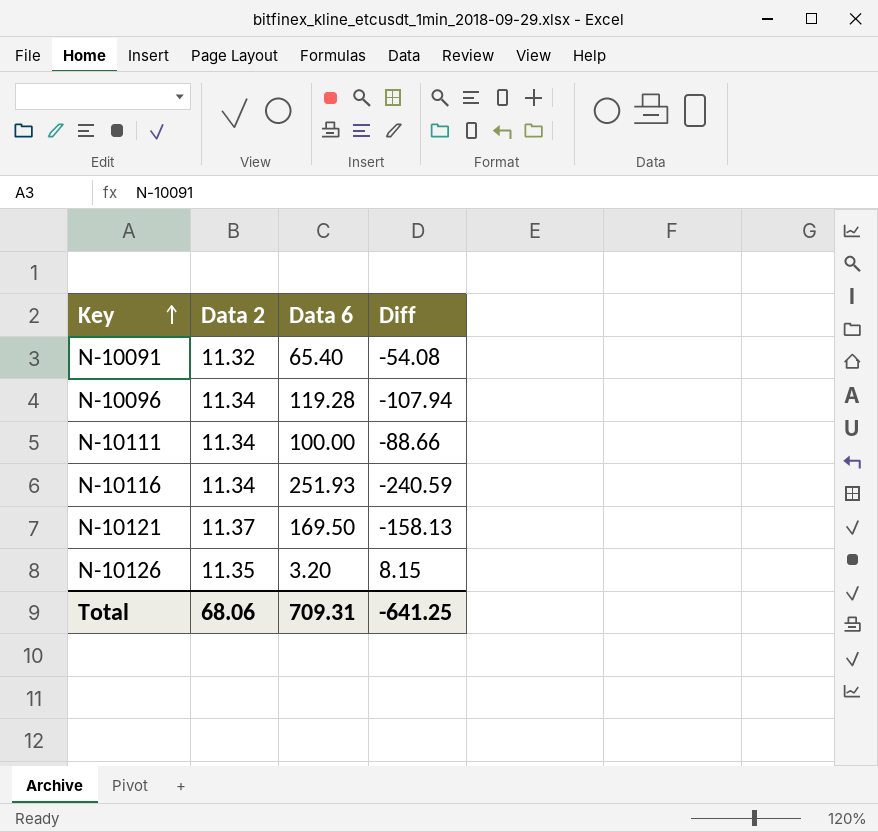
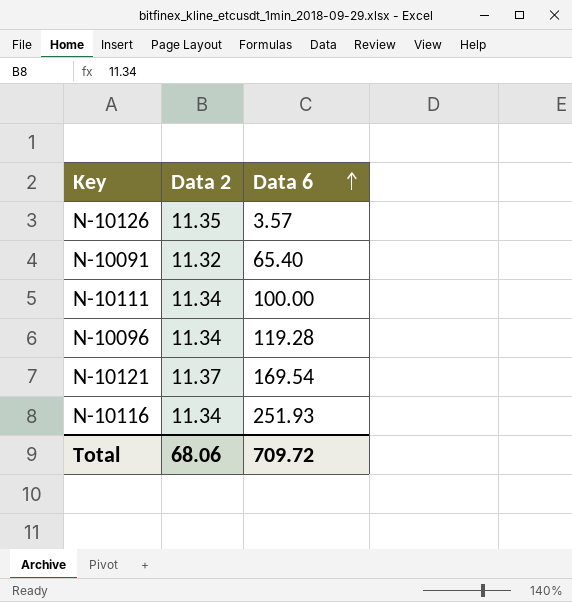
row order: Key ascending -> Data 6 ascending
column Diff | formula: [Data 2] - [Data 6] -> none
N-10126 | Data 6: 3.20 -> 3.57
N-10121 | Data 6: 169.50 -> 169.54
Total | Data 6: 709.31 -> 709.72

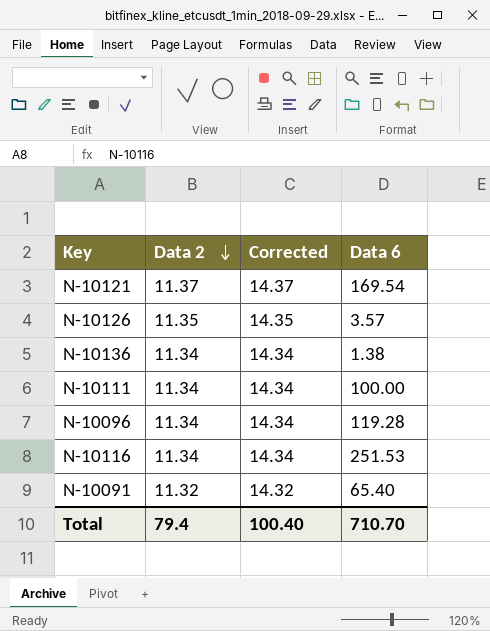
row order: Data 6 ascending -> Data 2 descending
column Corrected | formula: none -> [Data 2] + 3
row N-10136: none -> 11.34 | 14.34 | 1.38
N-10116 | Data 6: 251.93 -> 251.53
Total | Data 2: 68.06 -> 79.4
Total | Data 6: 709.72 -> 710.70

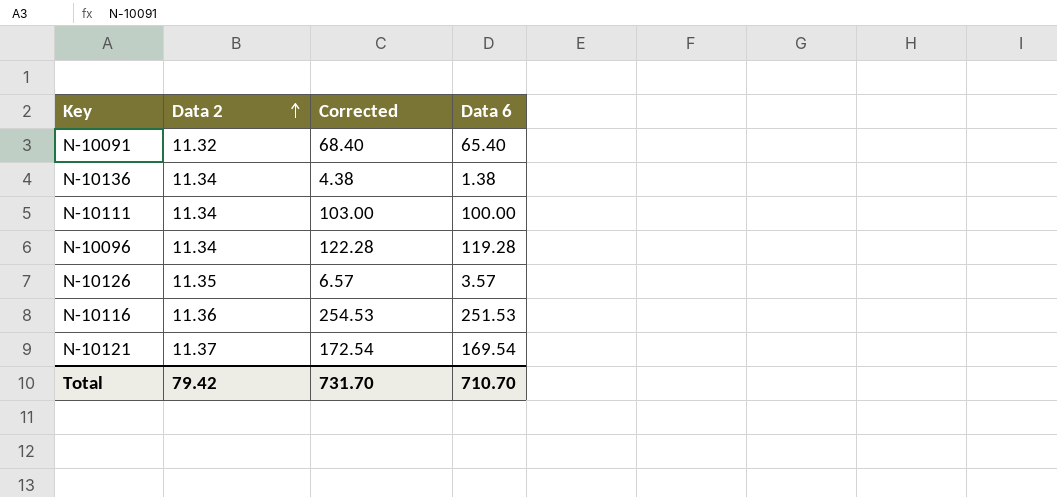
row order: Data 2 descending -> Data 2 ascending
column Corrected | formula: [Data 2] + 3 -> [Data 6] + 3
N-10116 | Data 2: 11.34 -> 11.36
Total | Data 2: 79.4 -> 79.42
Total | Corrected: 100.40 -> 731.70

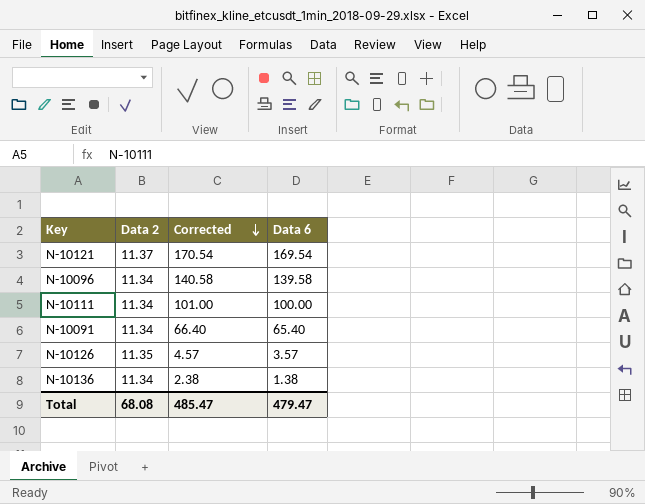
row order: Data 2 ascending -> Corrected descending
column Corrected | formula: [Data 6] + 3 -> [Data 6] + 1
row N-10116: 11.36 | 254.53 | 251.53 -> none
N-10096 | Data 6: 119.28 -> 139.58
N-10091 | Data 2: 11.32 -> 11.34
Total | Data 2: 79.42 -> 68.08
Total | Corrected: 731.70 -> 485.47
Total | Data 6: 710.70 -> 479.47

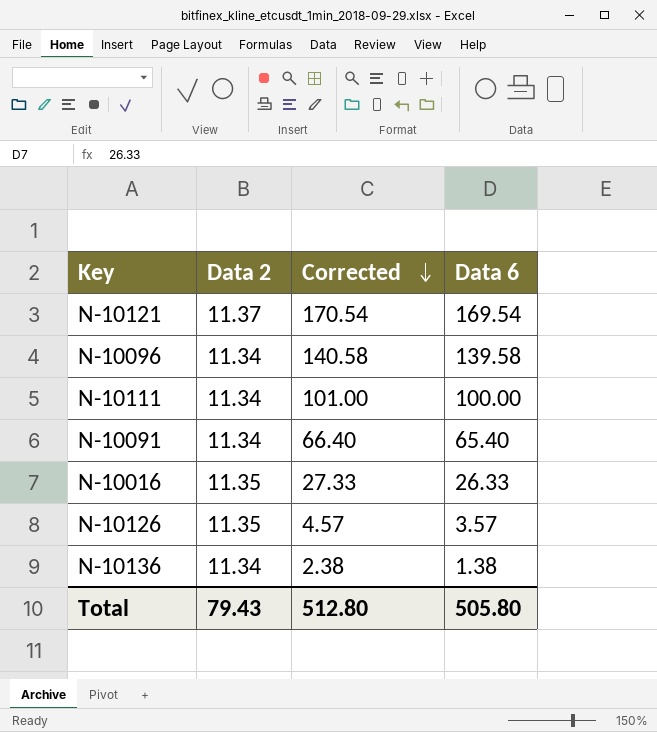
row N-10016: none -> 11.35 | 27.33 | 26.33
Total | Data 2: 68.08 -> 79.43
Total | Corrected: 485.47 -> 512.80
Total | Data 6: 479.47 -> 505.80

